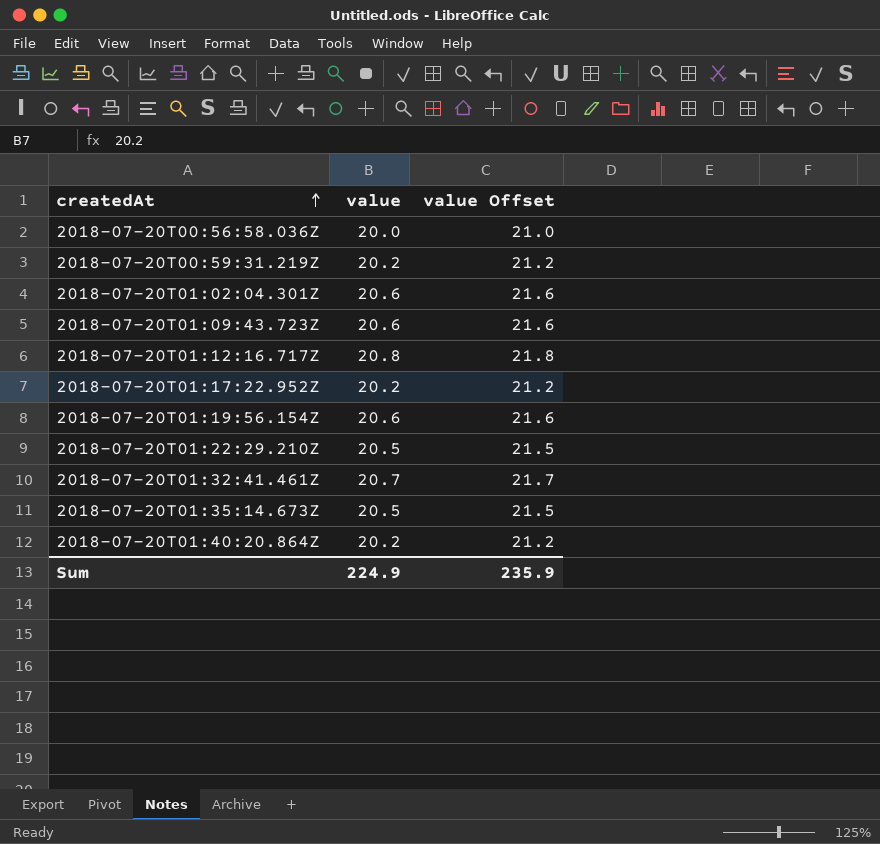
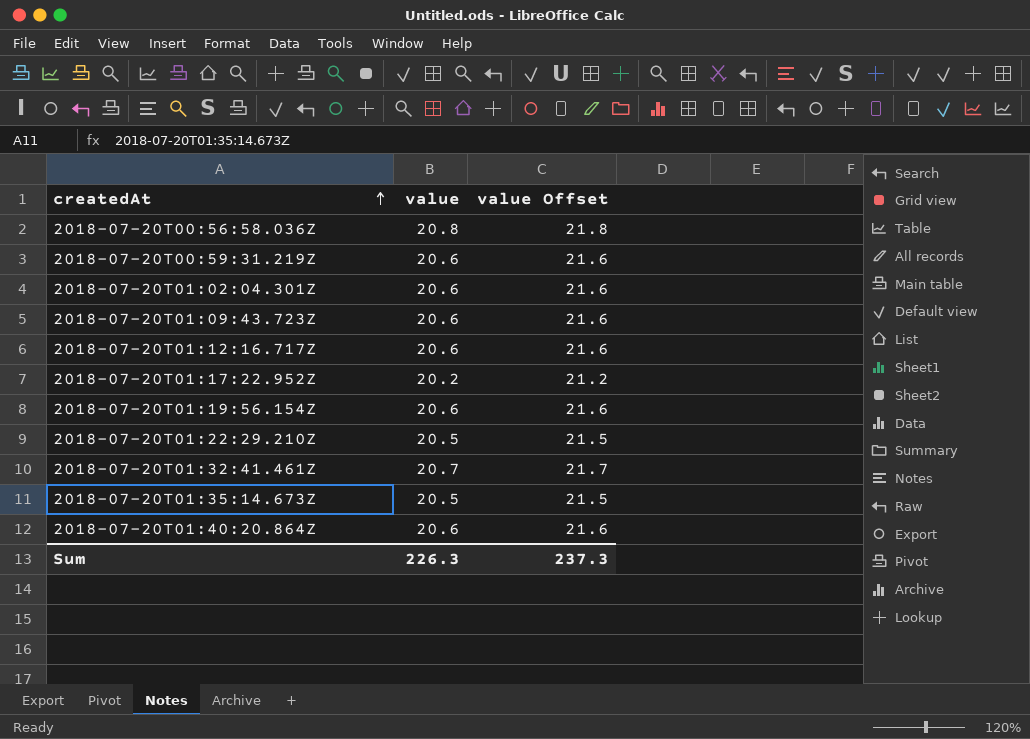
2018-07-20T00:56:58.036Z | value: 20.0 -> 20.8
2018-07-20T00:56:58.036Z | value Offset: 21.0 -> 21.8
2018-07-20T00:59:31.219Z | value: 20.2 -> 20.6
2018-07-20T00:59:31.219Z | value Offset: 21.2 -> 21.6
2018-07-20T01:12:16.717Z | value: 20.8 -> 20.6
2018-07-20T01:12:16.717Z | value Offset: 21.8 -> 21.6
2018-07-20T01:40:20.864Z | value: 20.2 -> 20.6
2018-07-20T01:40:20.864Z | value Offset: 21.2 -> 21.6
Sum | value: 224.9 -> 226.3
Sum | value Offset: 235.9 -> 237.3

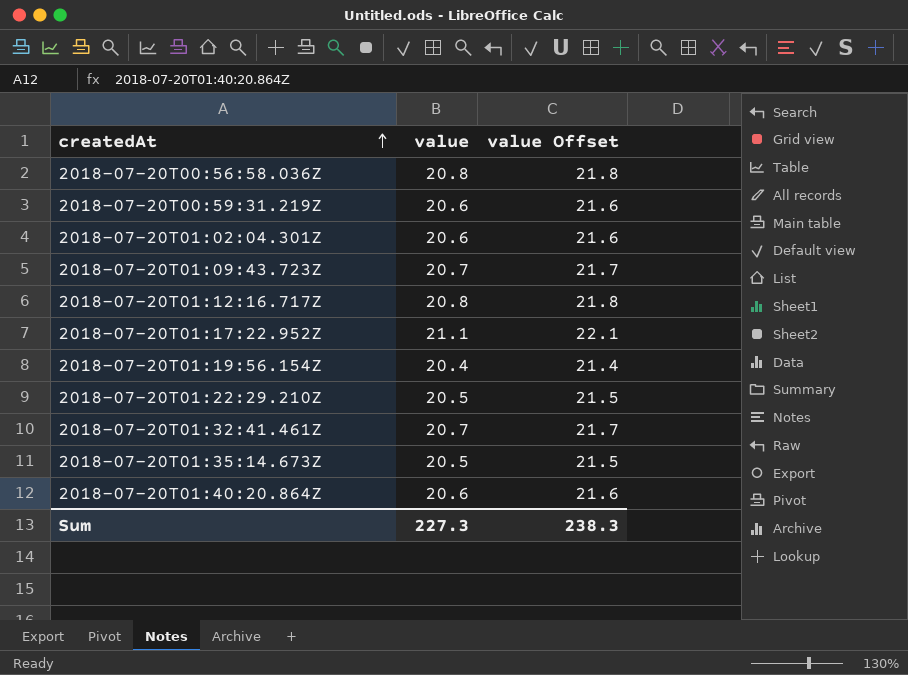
2018-07-20T01:09:43.723Z | value: 20.6 -> 20.7
2018-07-20T01:09:43.723Z | value Offset: 21.6 -> 21.7
2018-07-20T01:12:16.717Z | value: 20.6 -> 20.8
2018-07-20T01:12:16.717Z | value Offset: 21.6 -> 21.8
2018-07-20T01:17:22.952Z | value: 20.2 -> 21.1
2018-07-20T01:17:22.952Z | value Offset: 21.2 -> 22.1
2018-07-20T01:19:56.154Z | value: 20.6 -> 20.4
2018-07-20T01:19:56.154Z | value Offset: 21.6 -> 21.4
Sum | value: 226.3 -> 227.3
Sum | value Offset: 237.3 -> 238.3

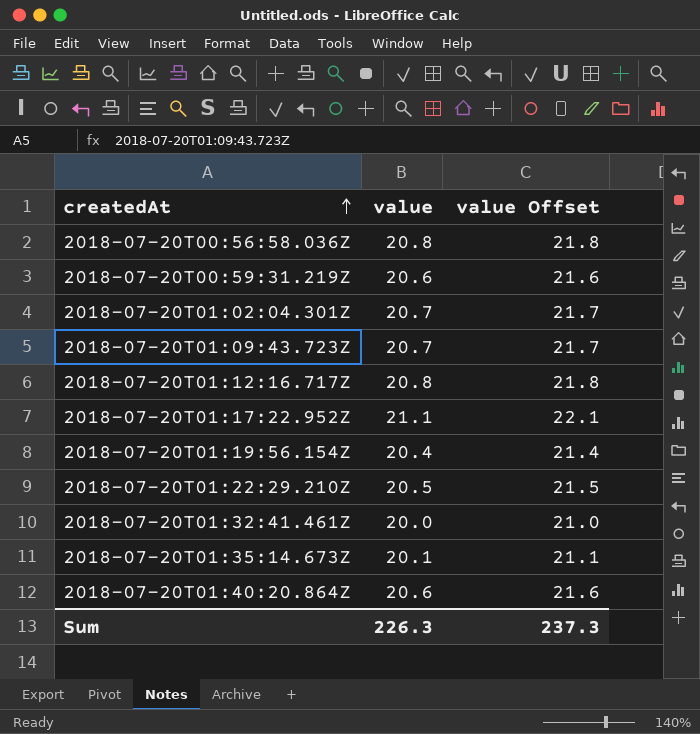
2018-07-20T01:02:04.301Z | value: 20.6 -> 20.7
2018-07-20T01:02:04.301Z | value Offset: 21.6 -> 21.7
2018-07-20T01:32:41.461Z | value: 20.7 -> 20.0
2018-07-20T01:32:41.461Z | value Offset: 21.7 -> 21.0
2018-07-20T01:35:14.673Z | value: 20.5 -> 20.1
2018-07-20T01:35:14.673Z | value Offset: 21.5 -> 21.1
Sum | value: 227.3 -> 226.3
Sum | value Offset: 238.3 -> 237.3

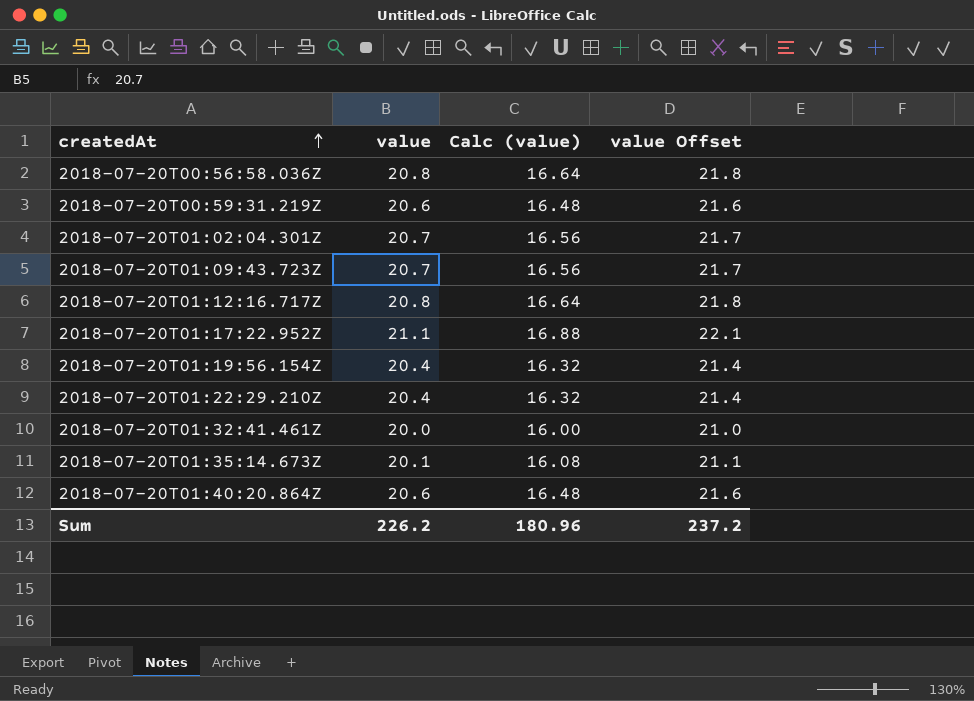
column Calc (value) | formula: none -> [value] * 0.8
2018-07-20T01:22:29.210Z | value: 20.5 -> 20.4
2018-07-20T01:22:29.210Z | value Offset: 21.5 -> 21.4
Sum | value: 226.3 -> 226.2
Sum | value Offset: 237.3 -> 237.2

